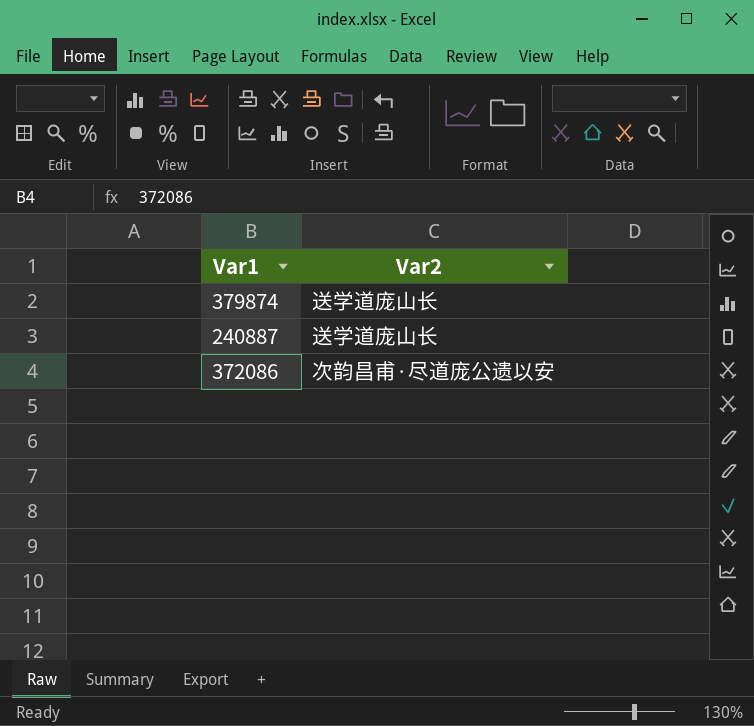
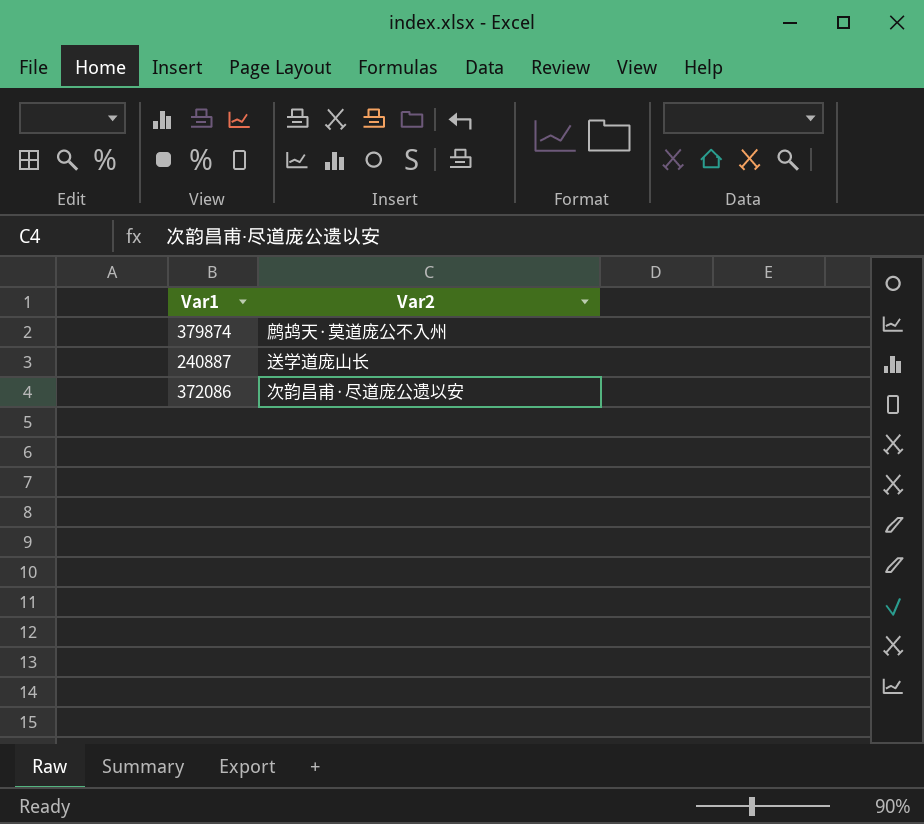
379874 | Var2: 送学道庞山长 -> 鹧鸪天·莫道庞公不入州

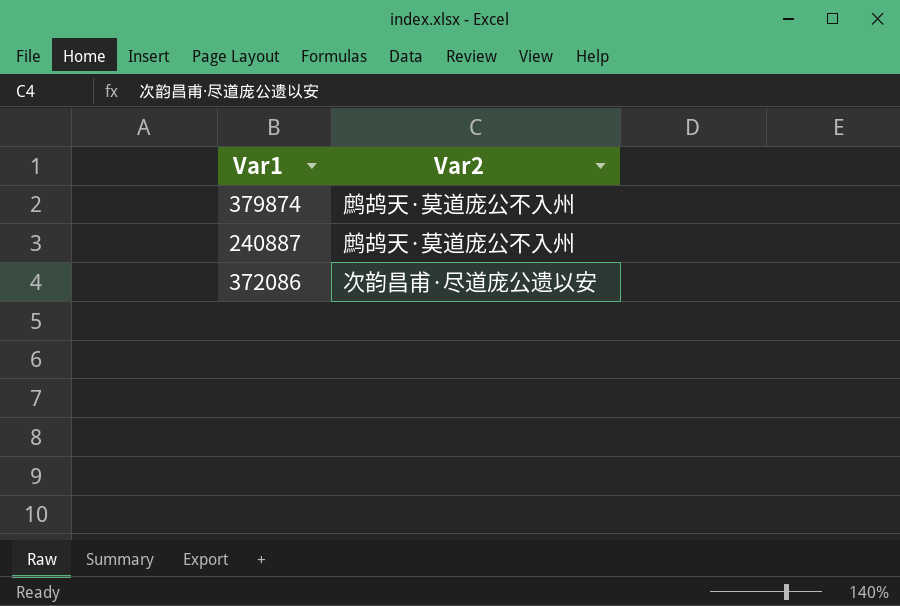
240887 | Var2: 送学道庞山长 -> 鹧鸪天·莫道庞公不入州

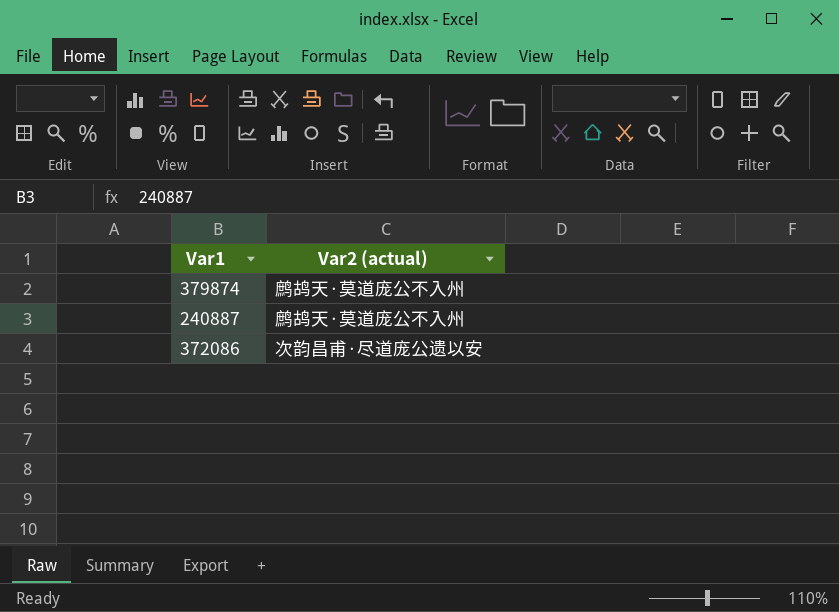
column name: Var2 -> Var2 (actual)

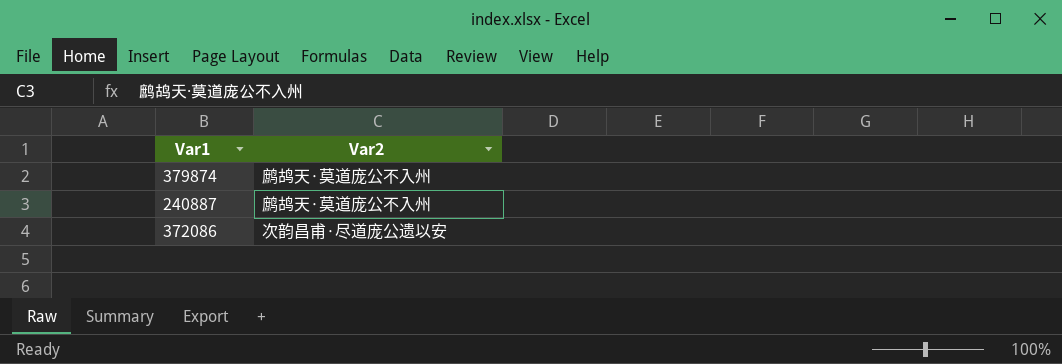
column name: Var2 (actual) -> Var2

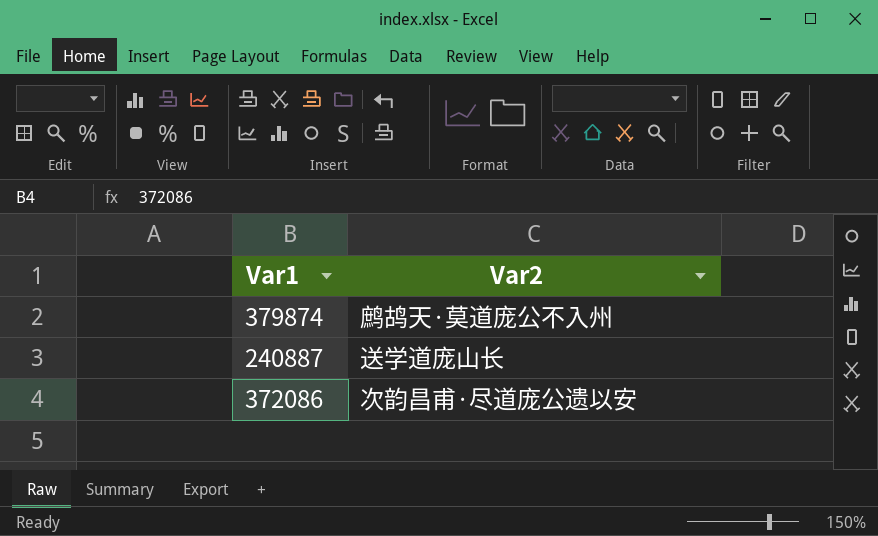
240887 | Var2: 鹧鸪天·莫道庞公不入州 -> 送学道庞山长

